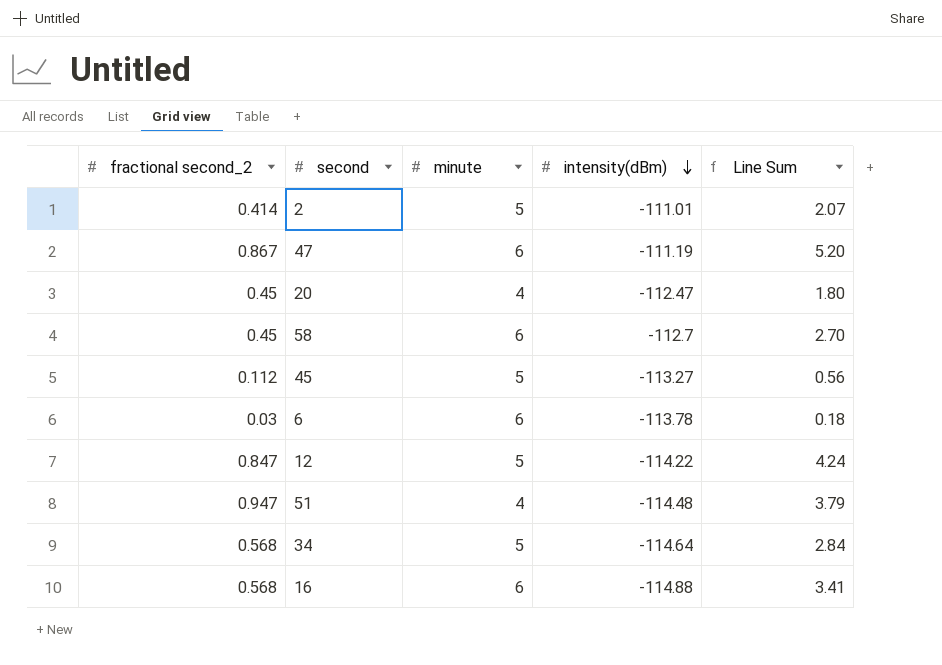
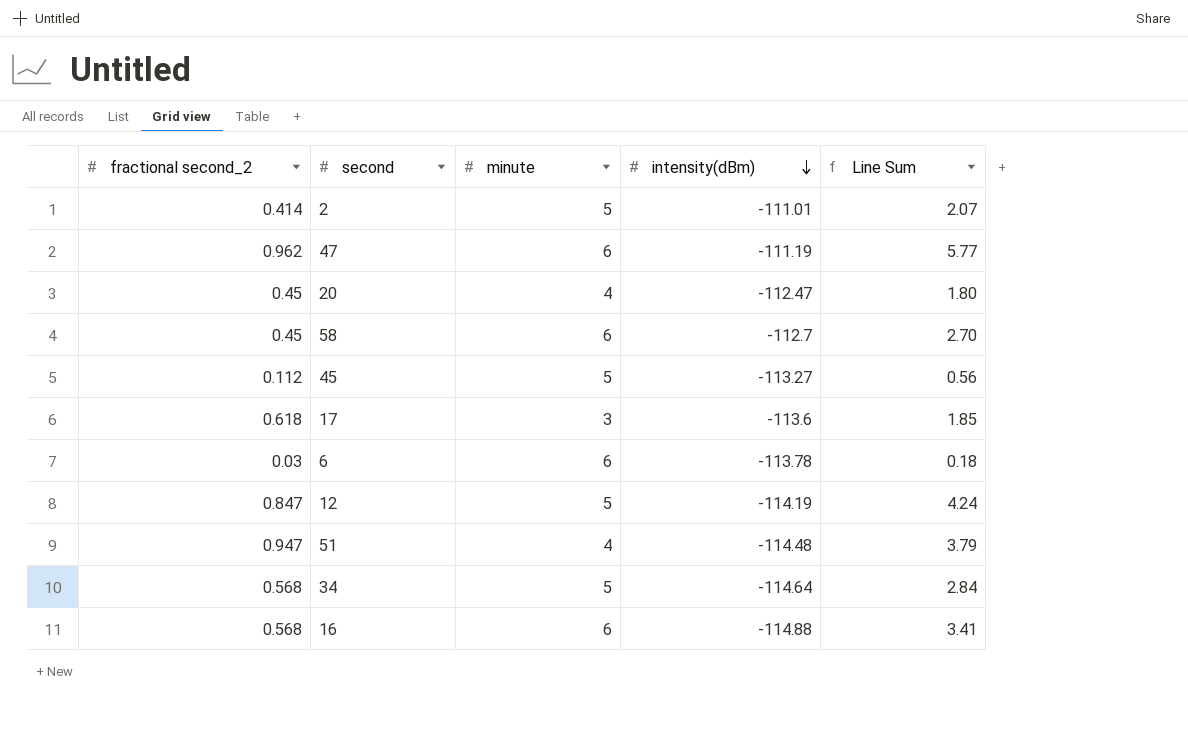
47 | fractional second_2: 0.867 -> 0.962
47 | Line Sum: 5.20 -> 5.77
row 17: none -> 0.618 | 3 | -113.6 | 1.85
12 | intensity(dBm): -114.22 -> -114.19

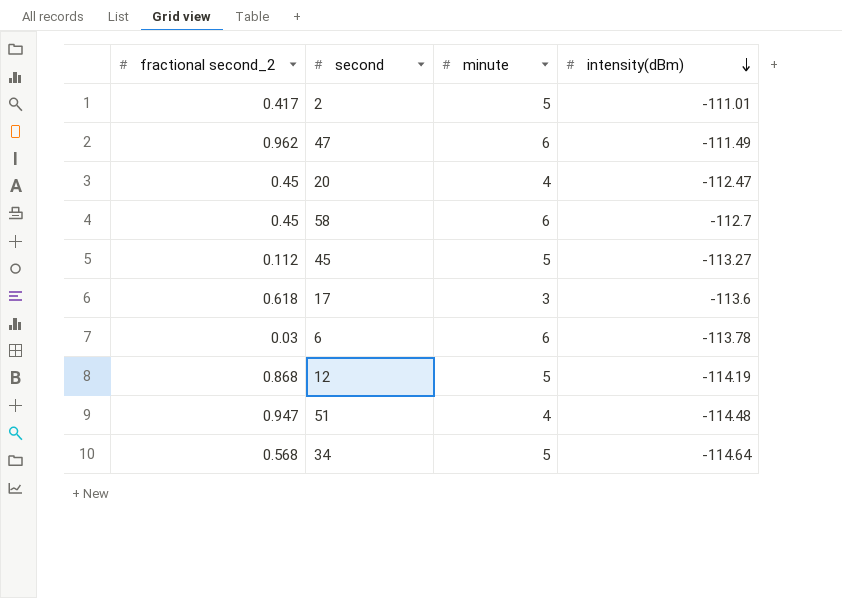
column Line Sum | formula: [fractional second_2] * [minute] -> none
row 16: 0.568 | 6 | -114.88 | 3.41 -> none
2 | fractional second_2: 0.414 -> 0.417
47 | intensity(dBm): -111.19 -> -111.49
12 | fractional second_2: 0.847 -> 0.868

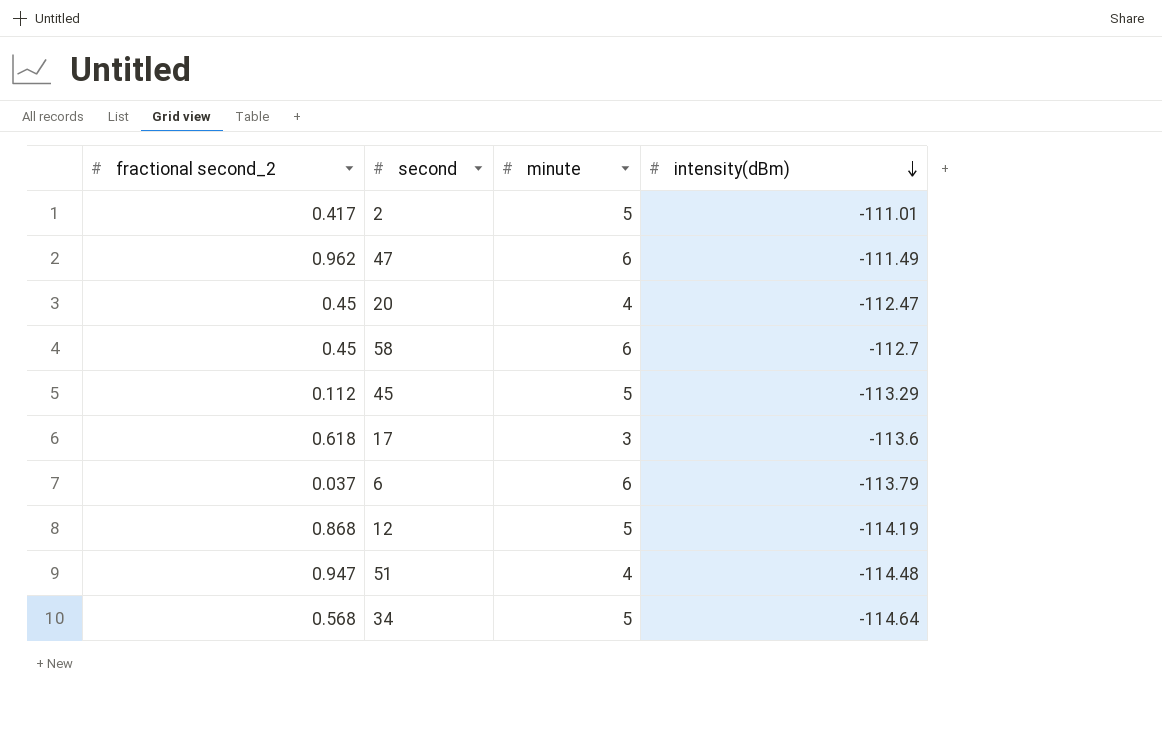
45 | intensity(dBm): -113.27 -> -113.29
6 | fractional second_2: 0.03 -> 0.037
6 | intensity(dBm): -113.78 -> -113.79

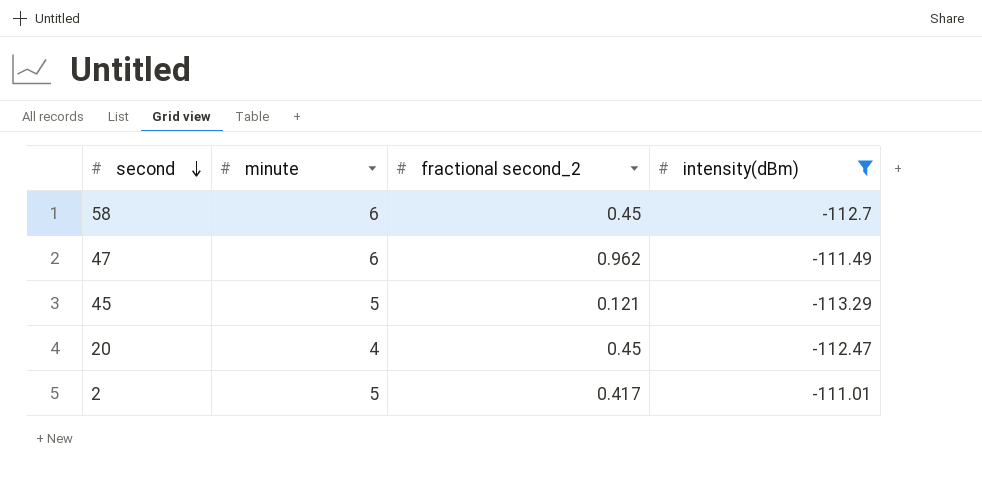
filter: none -> intensity(dBm) >= -113.29
row order: intensity(dBm) descending -> second descending
column fractional second_2 | position: 1 -> 3
45 | fractional second_2: 0.112 -> 0.121

